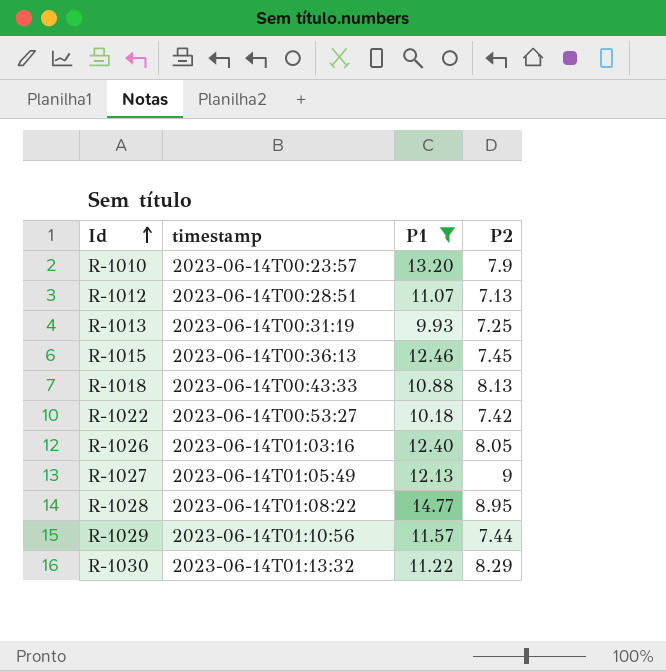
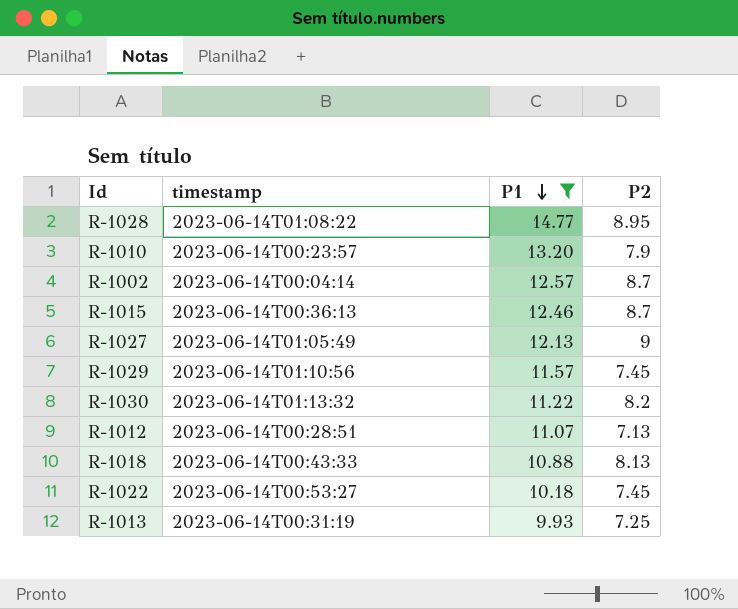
row order: Id ascending -> P1 descending
row R-1026: 2023-06-14T01:03:16 | 12.40 | 8.05 -> none
row R-1002: none -> 2023-06-14T00:04:14 | 12.57 | 8.7
R-1015 | P2: 7.45 -> 8.7
R-1029 | P2: 7.44 -> 7.45
R-1030 | P2: 8.29 -> 8.2
R-1022 | P2: 7.42 -> 7.45

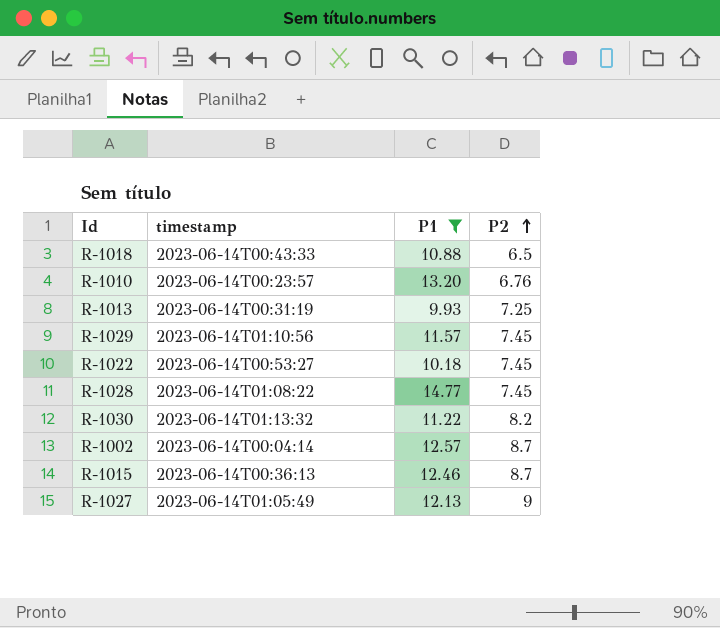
row order: P1 descending -> P2 ascending
row R-1012: 2023-06-14T00:28:51 | 11.07 | 7.13 -> none
R-1018 | P2: 8.13 -> 6.5
R-1010 | P2: 7.9 -> 6.76
R-1028 | P2: 8.95 -> 7.45

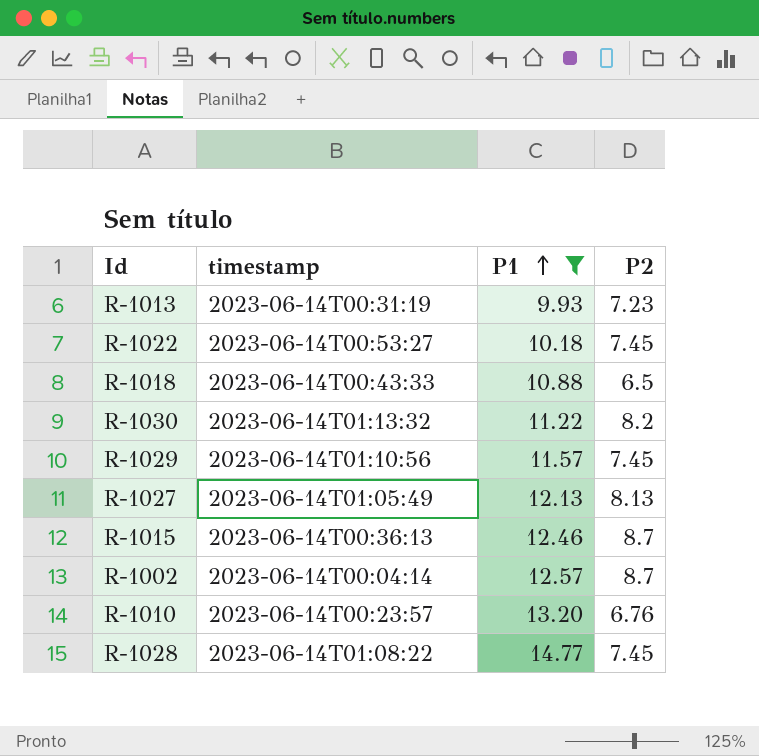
row order: P2 ascending -> P1 ascending
R-1013 | P2: 7.25 -> 7.23
R-1027 | P2: 9 -> 8.13

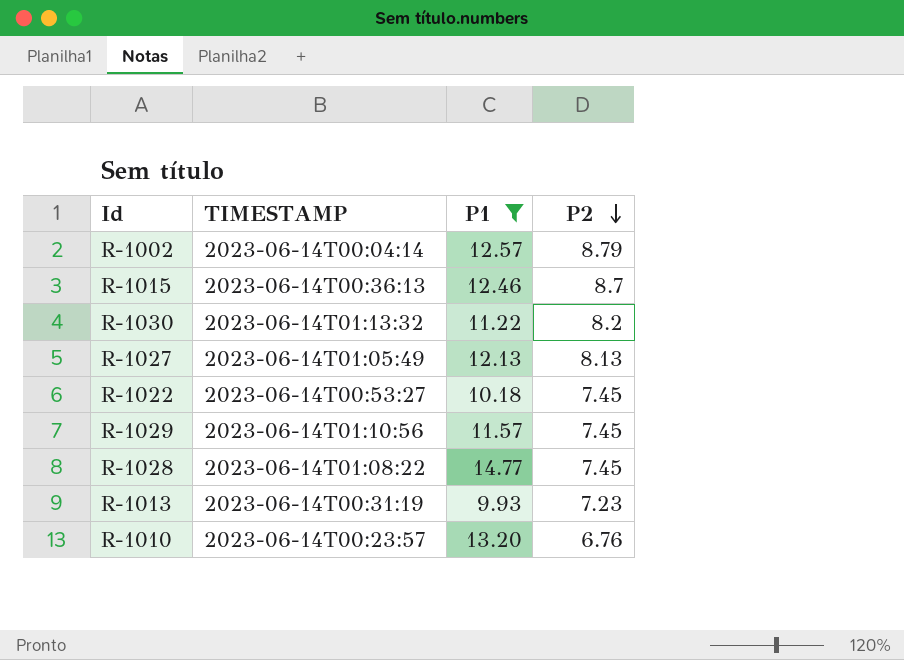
row order: P1 ascending -> P2 descending
column name: timestamp -> TIMESTAMP
row R-1018: 2023-06-14T00:43:33 | 10.88 | 6.5 -> none
R-1002 | P2: 8.7 -> 8.79

